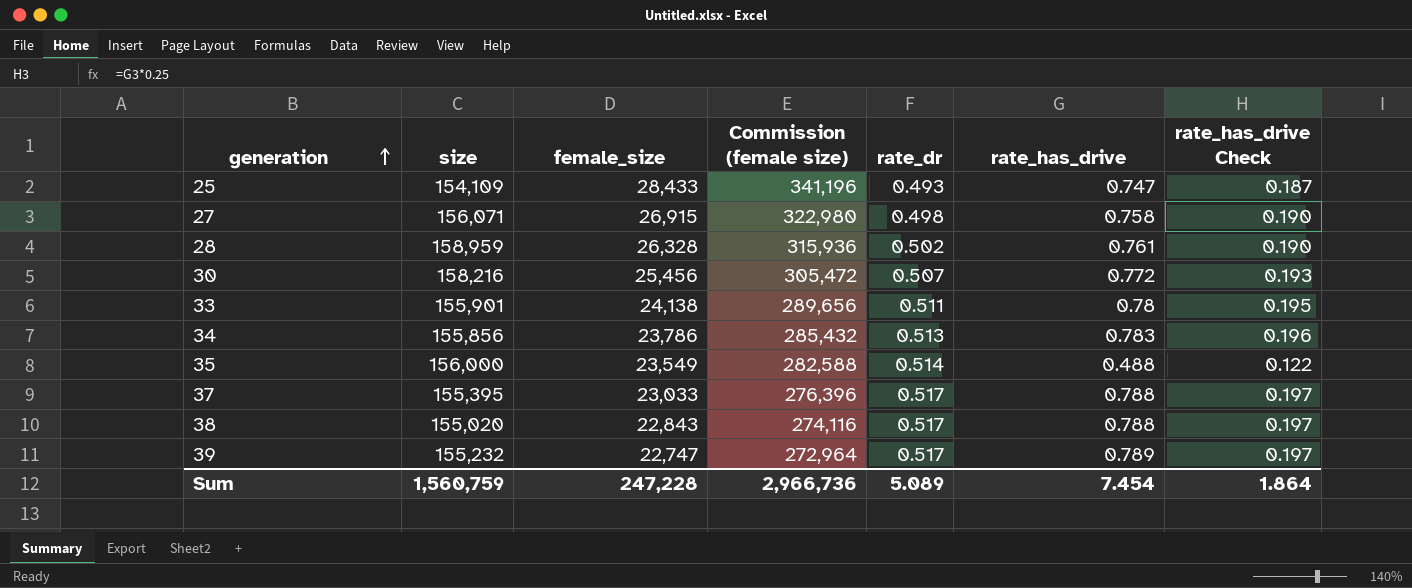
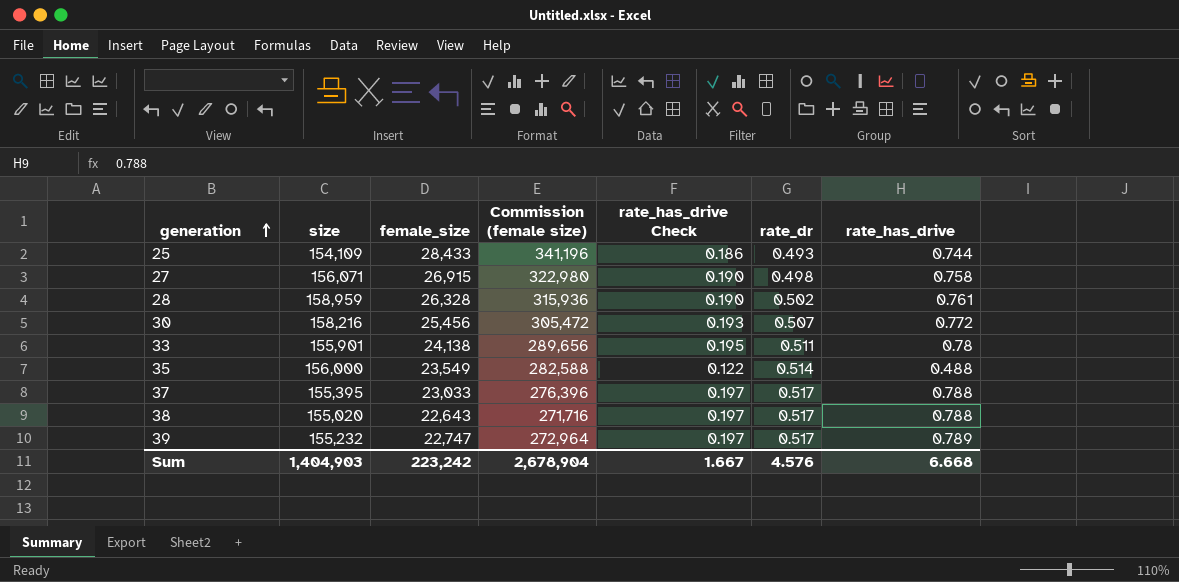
column rate_has_drive Check | position: 7 -> 5
row 34: 155,856 | 23,786 | 285,432 | 0.513 | 0.783 | 0.196 -> none
25 | rate_has_drive Check: 0.187 -> 0.186
25 | rate_has_drive: 0.747 -> 0.744
38 | female_size: 22,843 -> 22,643
38 | Commission (female size): 274,116 -> 271,716
Sum | size: 1,560,759 -> 1,404,903
Sum | female_size: 247,228 -> 223,242
Sum | Commission (female size): 2,966,736 -> 2,678,904
Sum | rate_has_drive Check: 1.864 -> 1.667
Sum | rate_dr: 5.089 -> 4.576
Sum | rate_has_drive: 7.454 -> 6.668

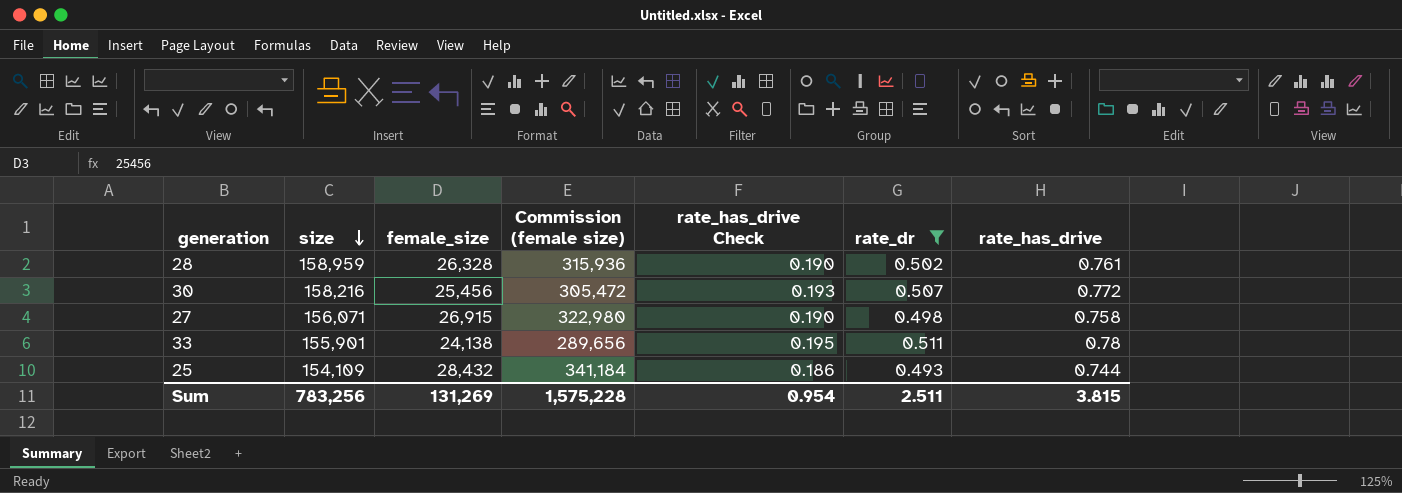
filter: none -> rate_dr <= 0.511
row order: generation ascending -> size descending
25 | female_size: 28,433 -> 28,432
25 | Commission (female size): 341,196 -> 341,184
Sum | size: 1,404,903 -> 783,256
Sum | female_size: 223,242 -> 131,269
Sum | Commission (female size): 2,678,904 -> 1,575,228
Sum | rate_has_drive Check: 1.667 -> 0.954
Sum | rate_dr: 4.576 -> 2.511
Sum | rate_has_drive: 6.668 -> 3.815

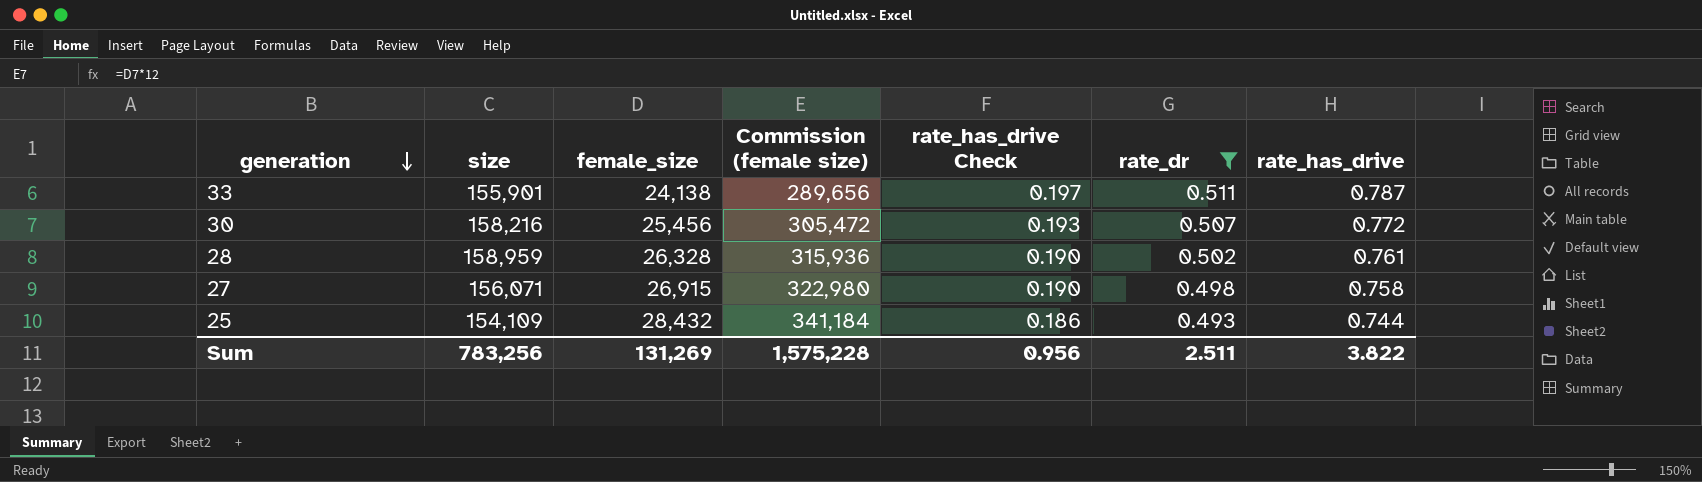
row order: size descending -> generation descending
33 | rate_has_drive Check: 0.195 -> 0.197
33 | rate_has_drive: 0.78 -> 0.787
Sum | rate_has_drive Check: 0.954 -> 0.956
Sum | rate_has_drive: 3.815 -> 3.822

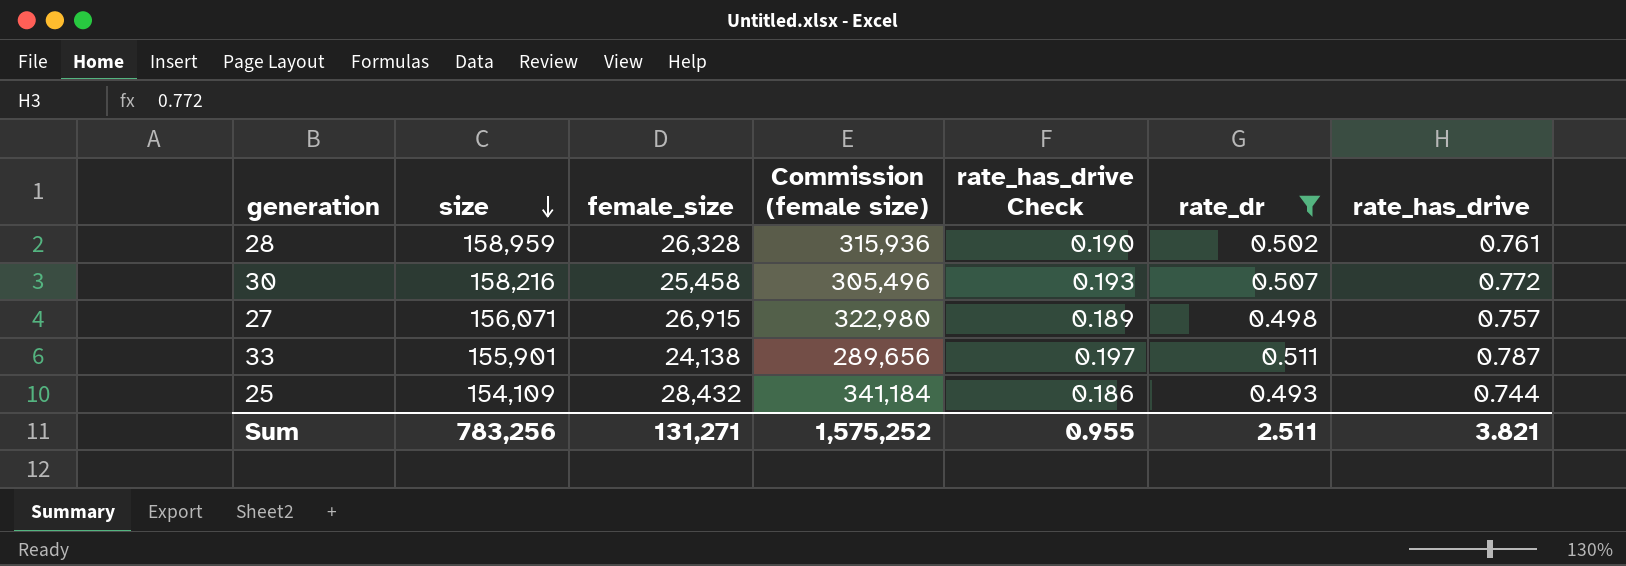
row order: generation descending -> size descending
30 | female_size: 25,456 -> 25,458
30 | Commission (female size): 305,472 -> 305,496
27 | rate_has_drive Check: 0.190 -> 0.189
27 | rate_has_drive: 0.758 -> 0.757
Sum | female_size: 131,269 -> 131,271
Sum | Commission (female size): 1,575,228 -> 1,575,252
Sum | rate_has_drive Check: 0.956 -> 0.955
Sum | rate_has_drive: 3.822 -> 3.821

